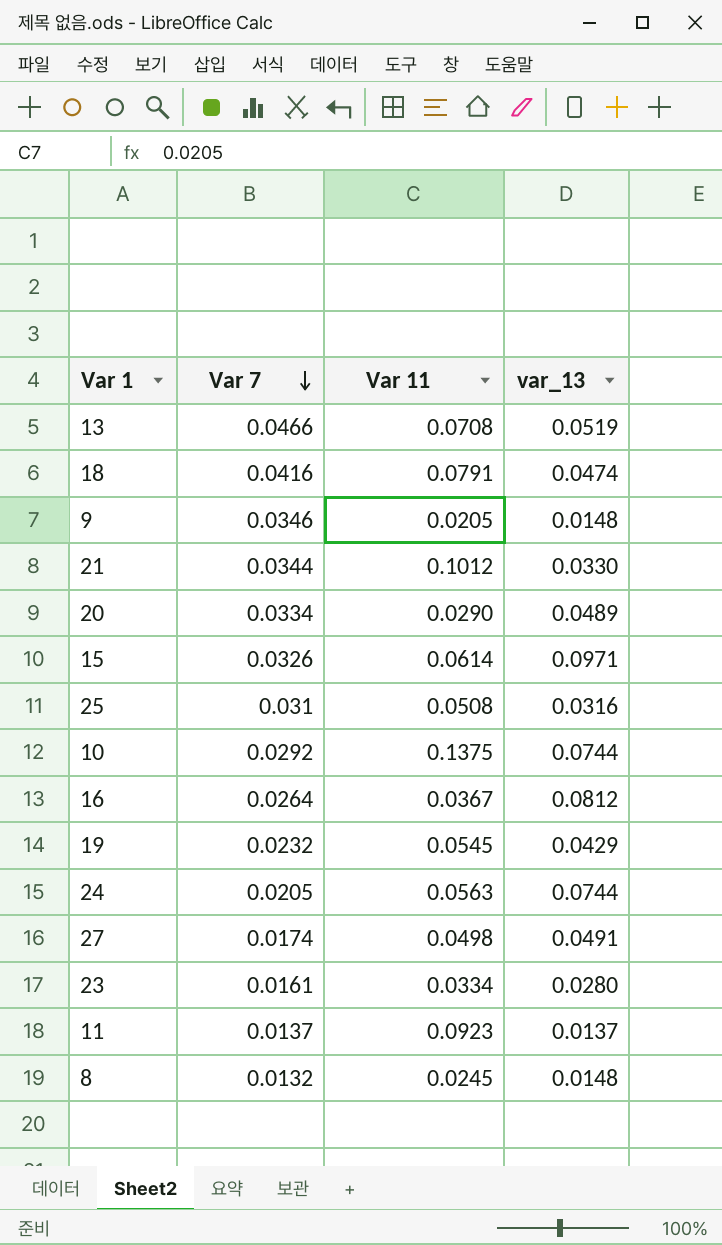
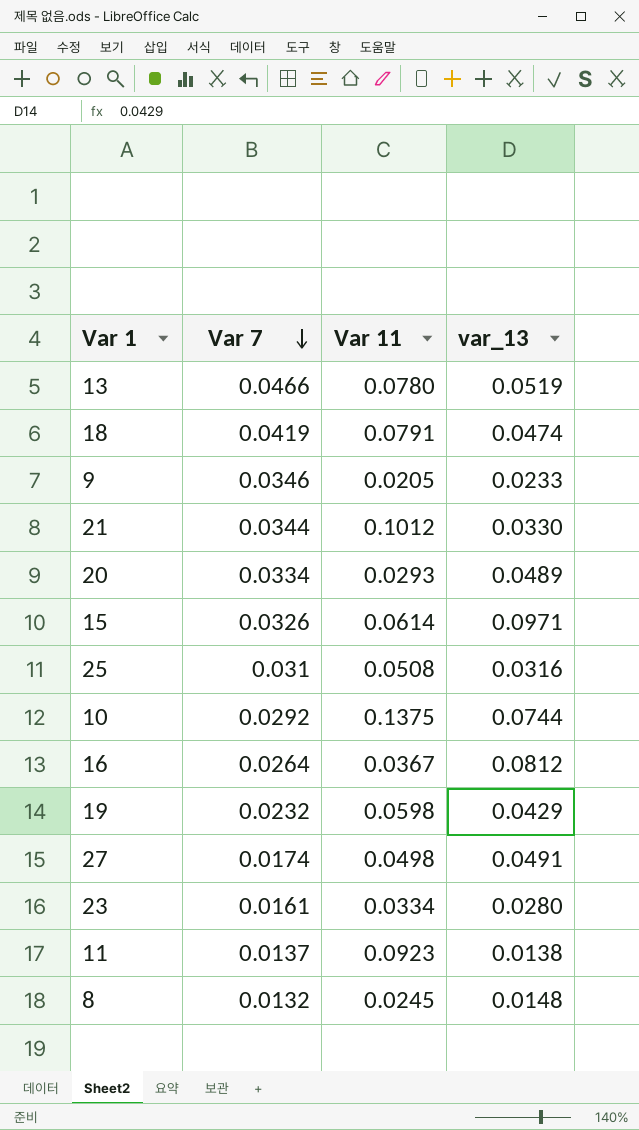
row 24: 0.0205 | 0.0563 | 0.0744 -> none
13 | Var 11: 0.0708 -> 0.0780
18 | Var 7: 0.0416 -> 0.0419
9 | var_13: 0.0148 -> 0.0233
20 | Var 11: 0.0290 -> 0.0293
19 | Var 11: 0.0545 -> 0.0598
11 | var_13: 0.0137 -> 0.0138

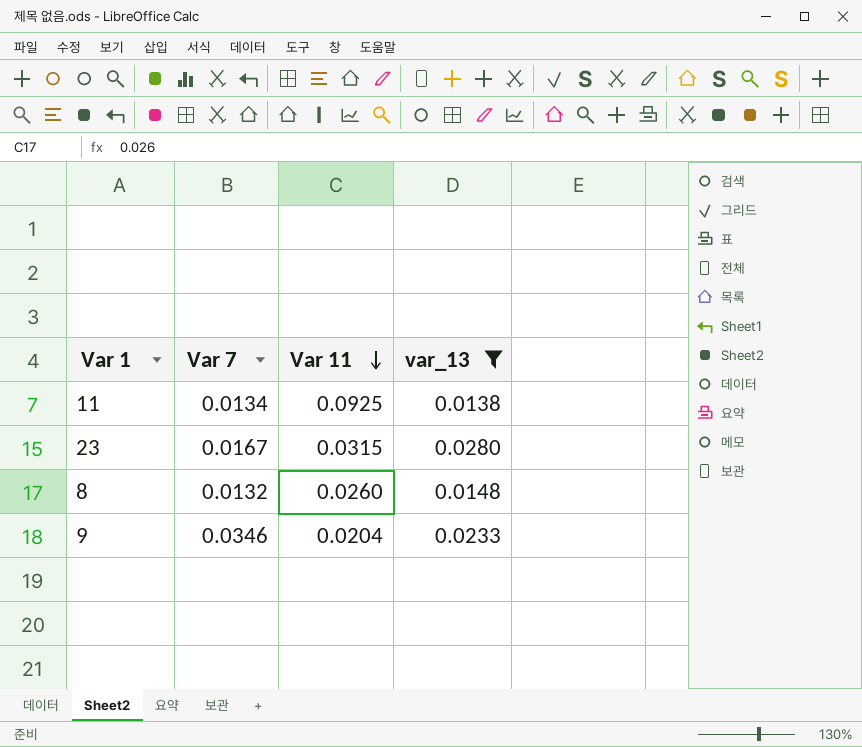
filter: none -> var_13 <= 0.0280
row order: Var 7 descending -> Var 11 descending
11 | Var 7: 0.0137 -> 0.0134
11 | Var 11: 0.0923 -> 0.0925
23 | Var 7: 0.0161 -> 0.0167
23 | Var 11: 0.0334 -> 0.0315
8 | Var 11: 0.0245 -> 0.0260
9 | Var 11: 0.0205 -> 0.0204

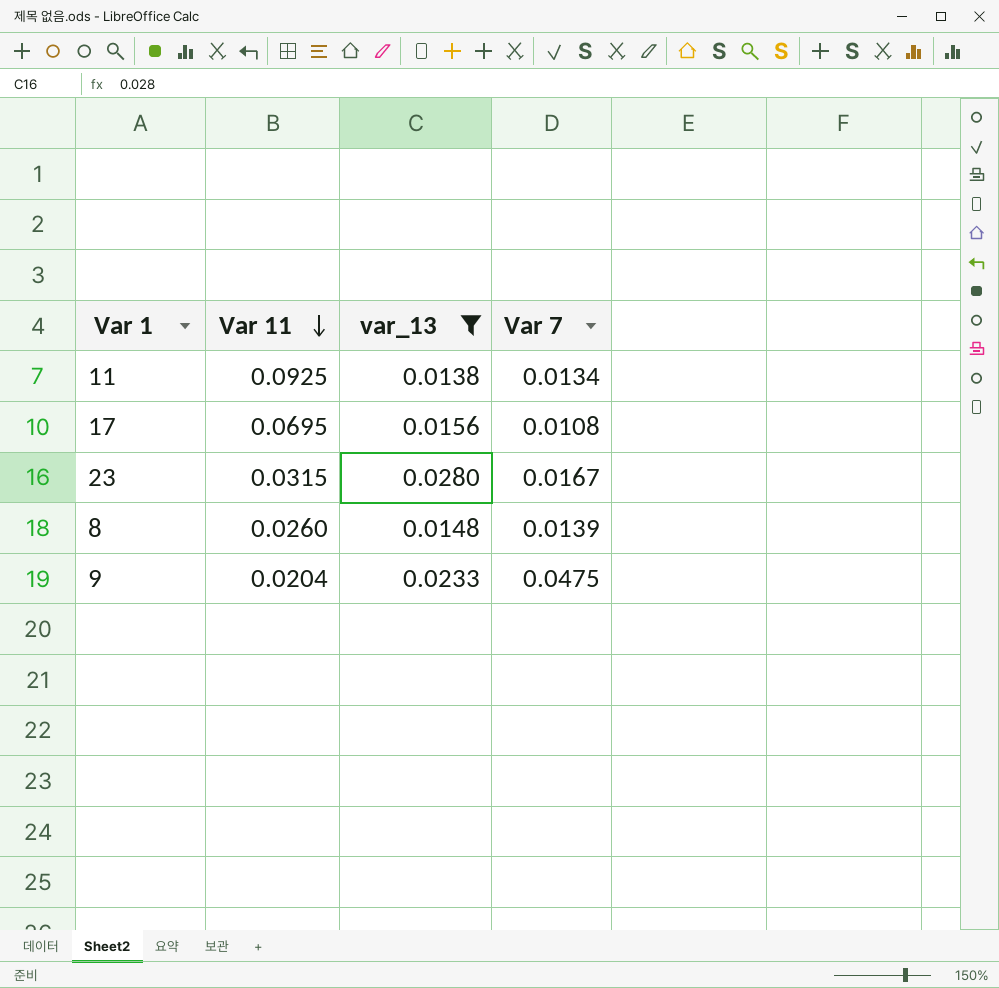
column Var 7 | position: 2 -> 4
row 17: none -> 0.0695 | 0.0156 | 0.0108
8 | Var 7: 0.0132 -> 0.0139
9 | Var 7: 0.0346 -> 0.0475

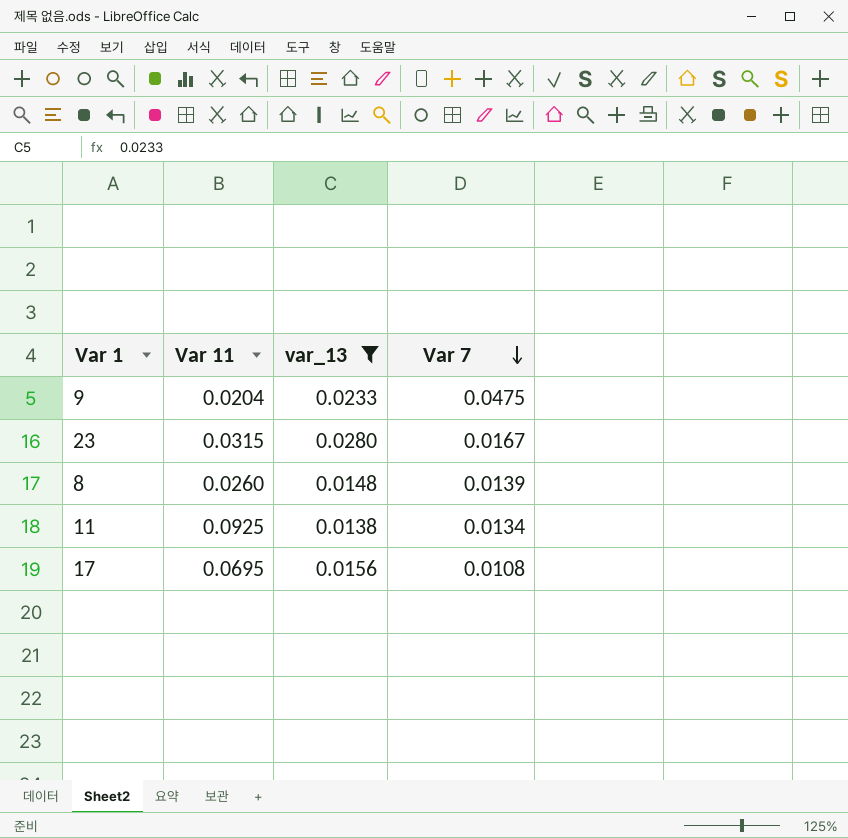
row order: Var 11 descending -> Var 7 descending

